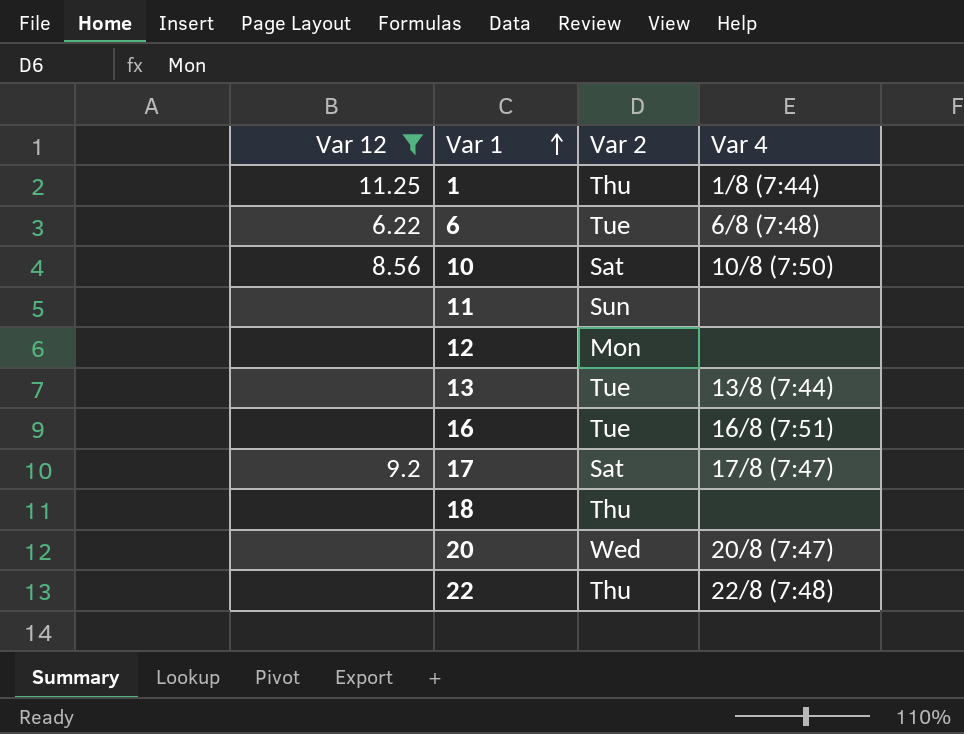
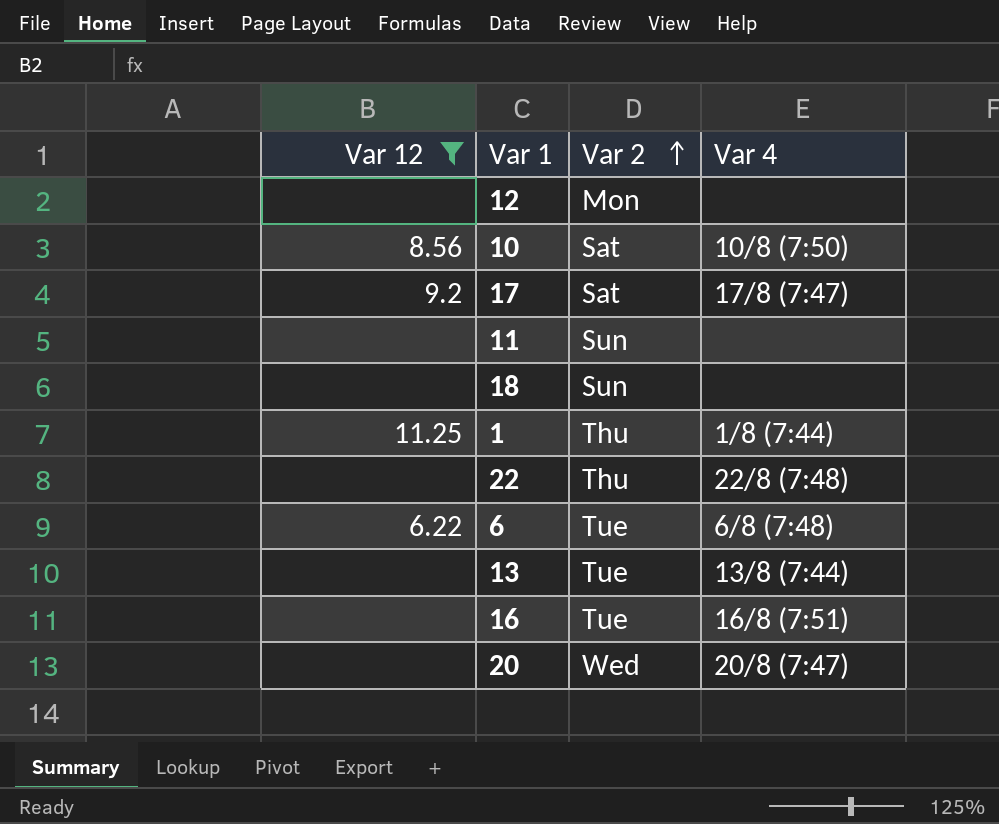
row order: Var 1 ascending -> Var 2 ascending
18 | Var 2: Thu -> Sun

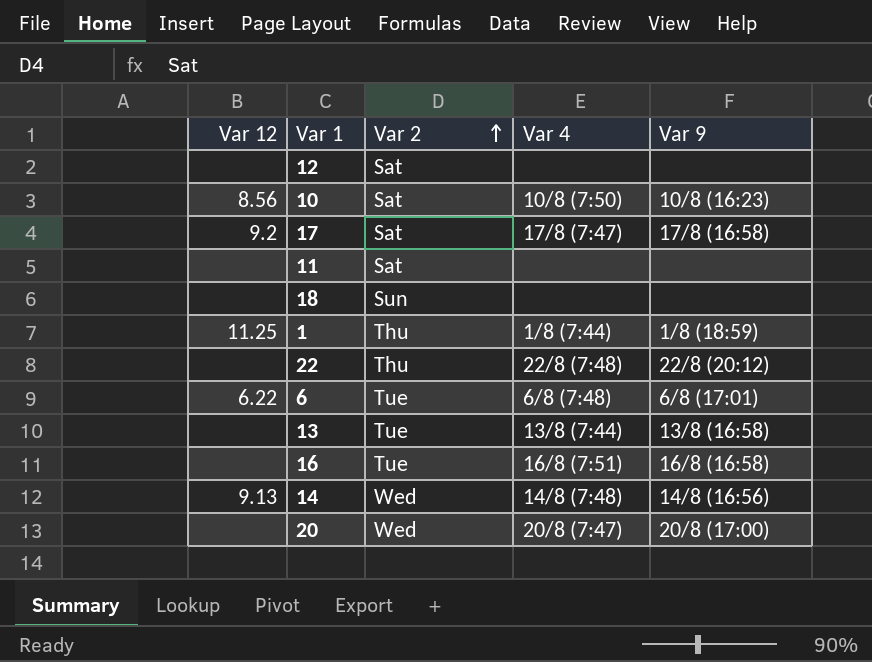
filter: Var 12 != 9.13 -> none
column Var 9 | position: none -> 5
12 | Var 2: Mon -> Sat
11 | Var 2: Sun -> Sat

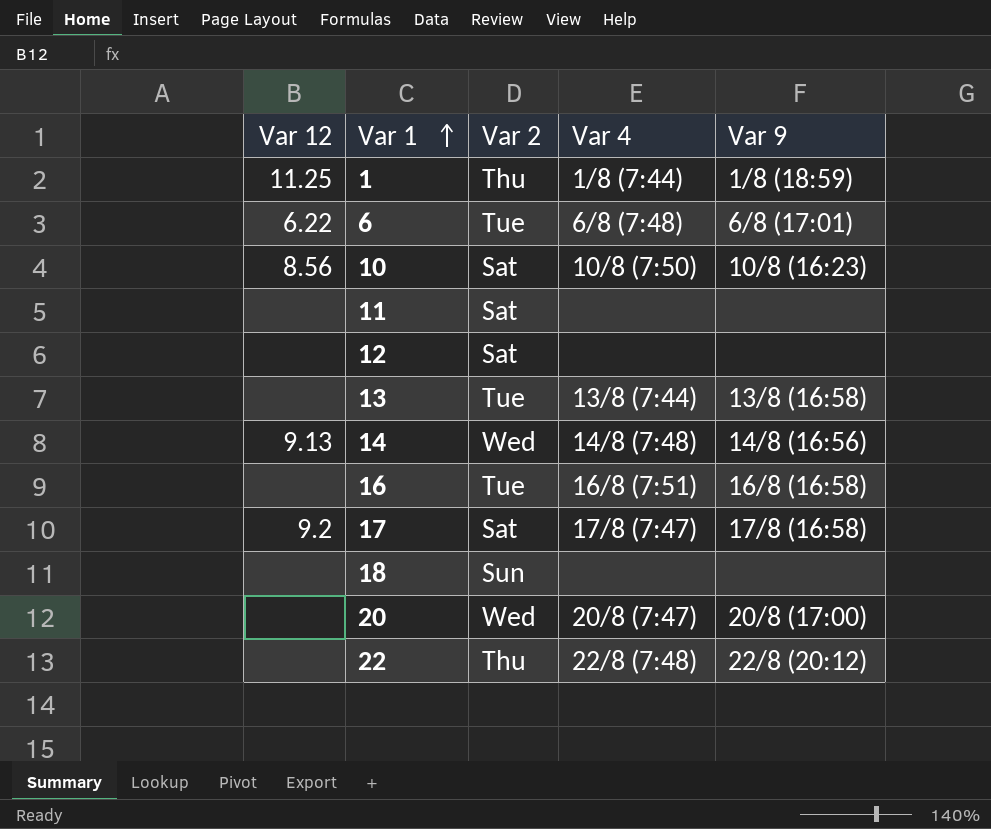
row order: Var 2 ascending -> Var 1 ascending

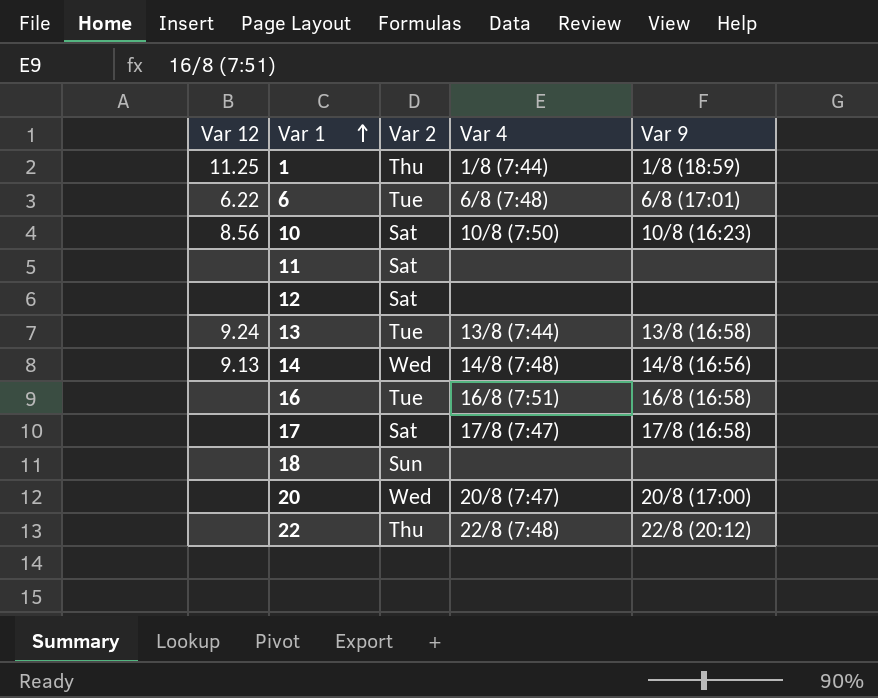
13 | Var 12: none -> 9.24
17 | Var 12: 9.2 -> none

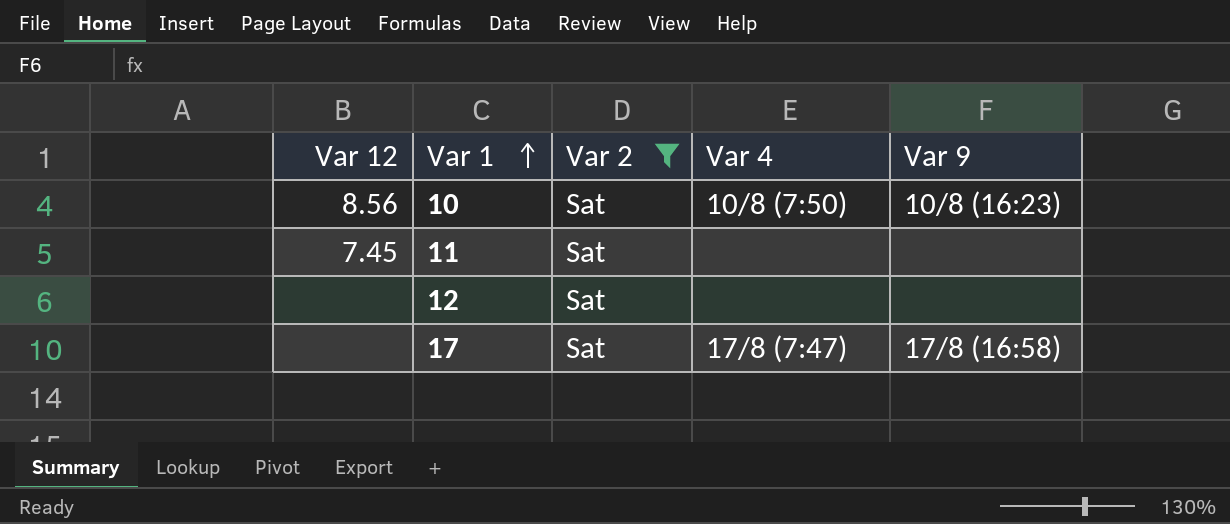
filter: none -> Var 2 = Sat
11 | Var 12: none -> 7.45

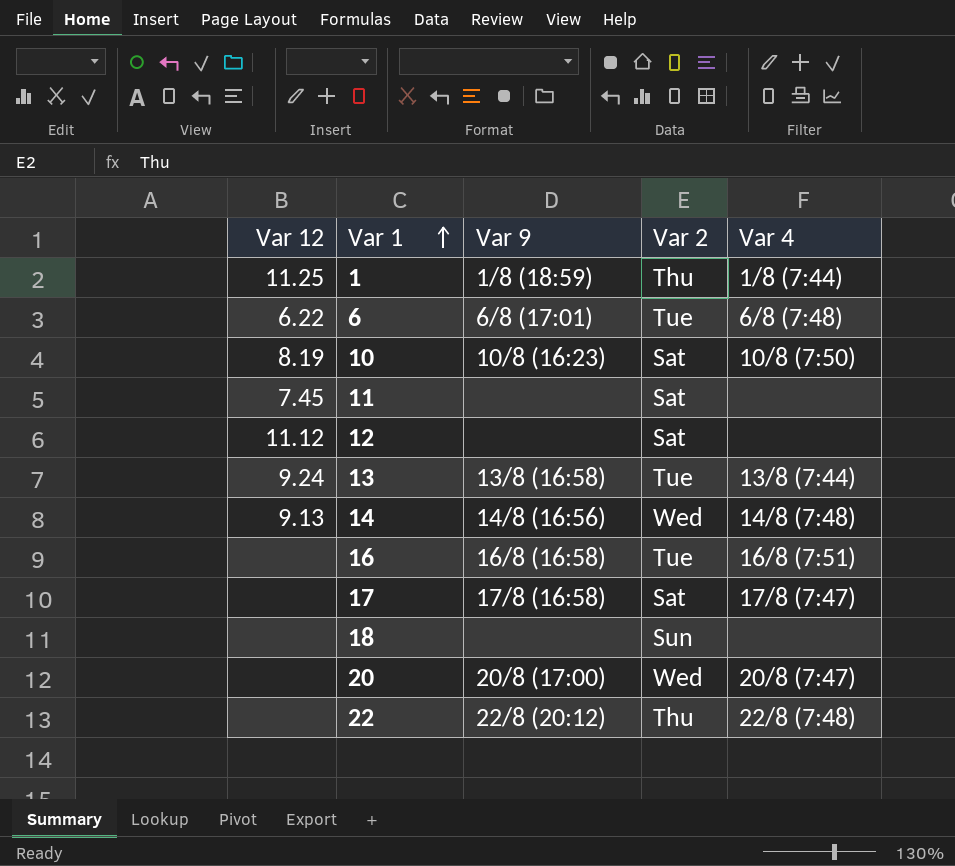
filter: Var 2 = Sat -> none
column Var 9 | position: 5 -> 3
10 | Var 12: 8.56 -> 8.19
12 | Var 12: none -> 11.12

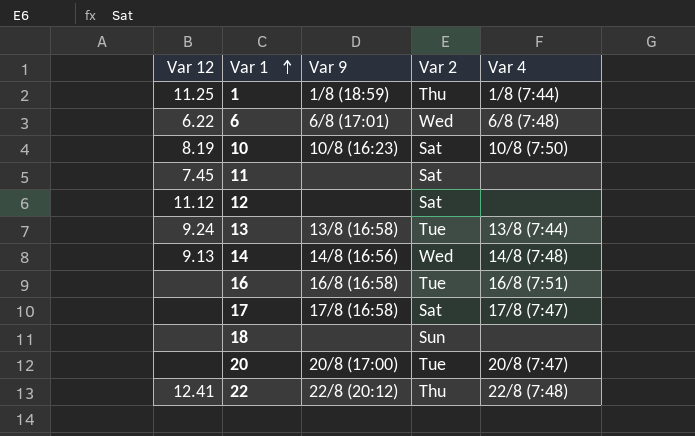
6 | Var 2: Tue -> Wed
20 | Var 2: Wed -> Tue
22 | Var 12: none -> 12.41

